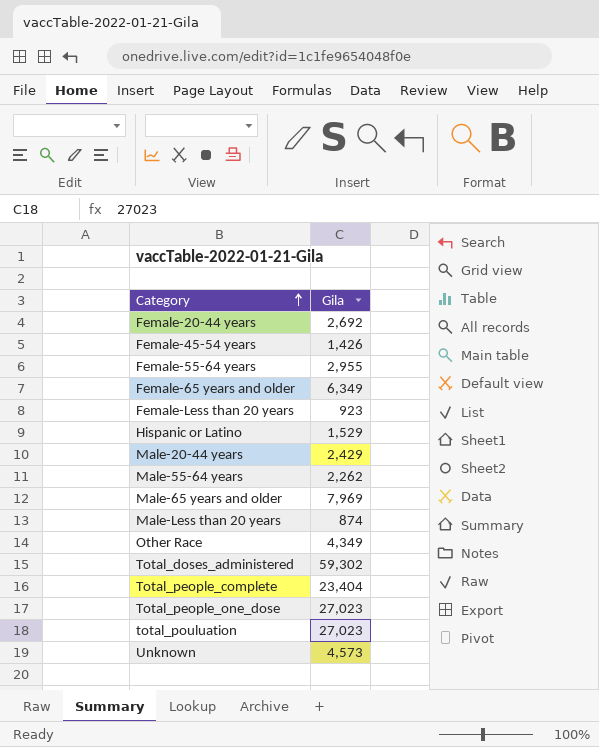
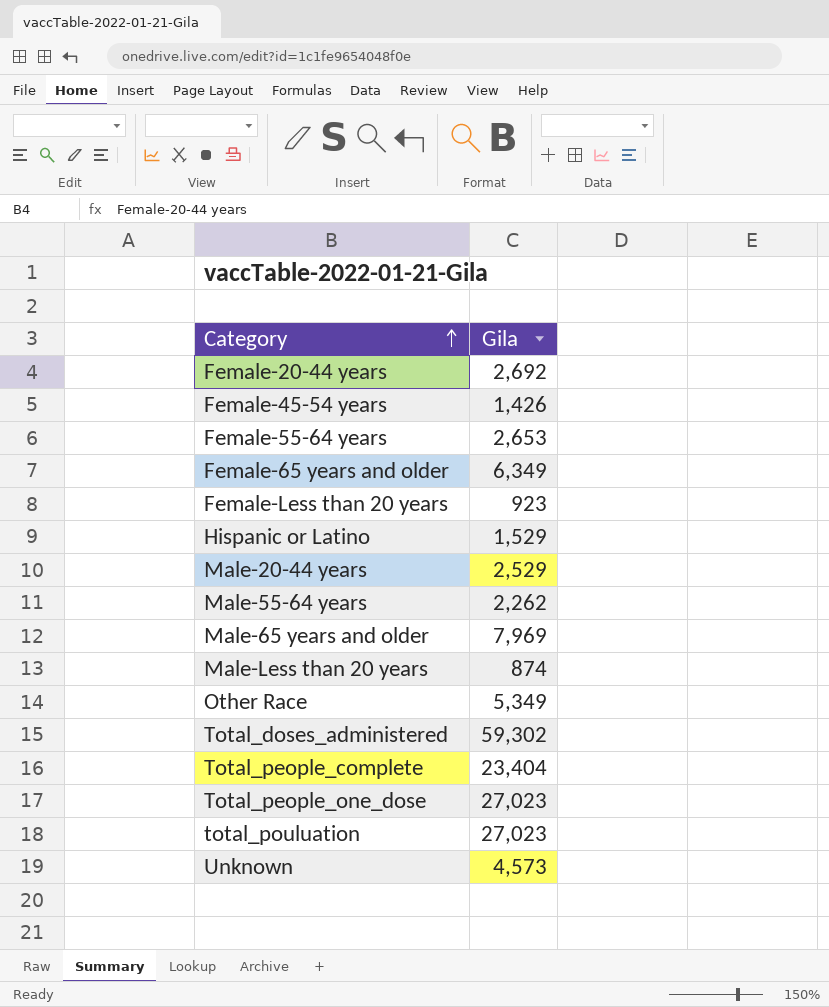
Female-55-64 years | Gila: 2,955 -> 2,653
Male-20-44 years | Gila: 2,429 -> 2,529
Other Race | Gila: 4,349 -> 5,349

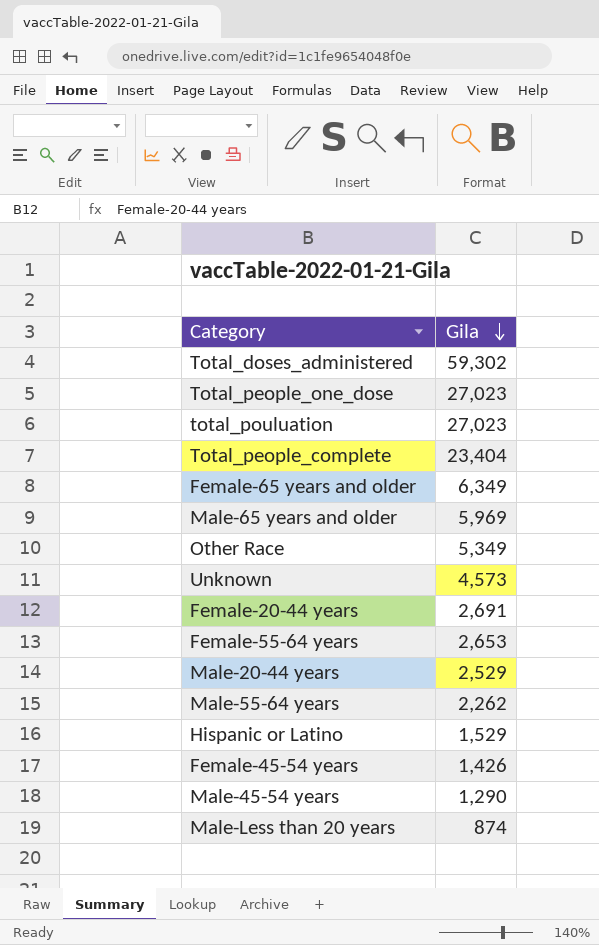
row order: Category ascending -> Gila descending
row Female-Less than 20 years: 923 -> none
Male-65 years and older | Gila: 7,969 -> 5,969
Female-20-44 years | Gila: 2,692 -> 2,691
row Male-45-54 years: none -> 1,290

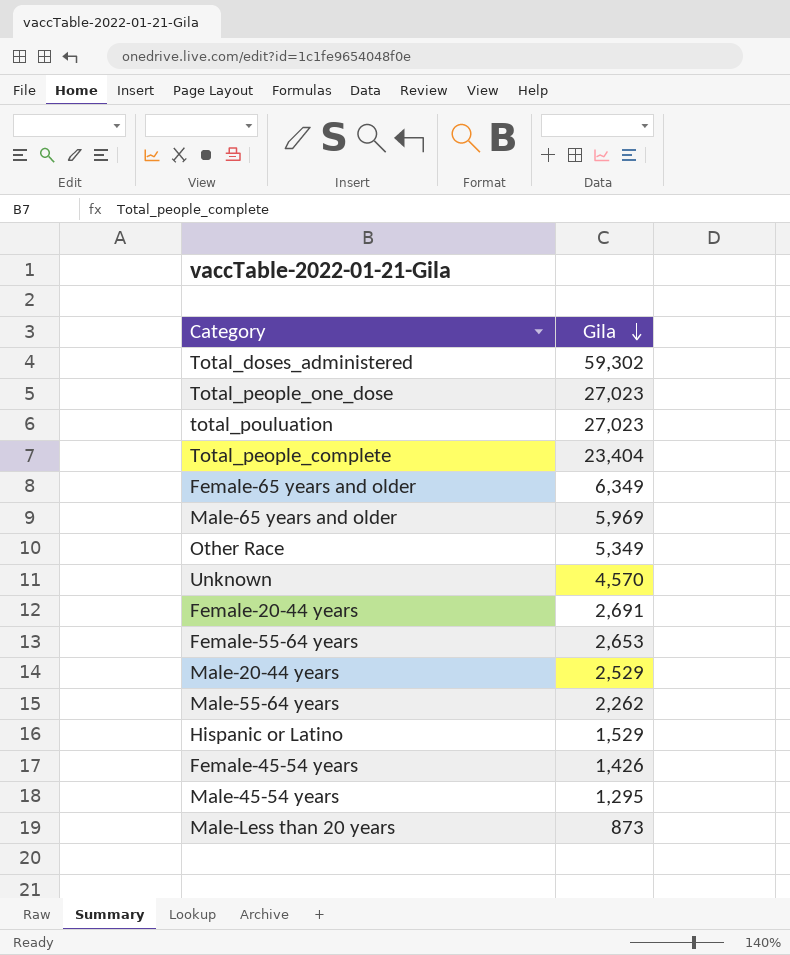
Unknown | Gila: 4,573 -> 4,570
Male-45-54 years | Gila: 1,290 -> 1,295
Male-Less than 20 years | Gila: 874 -> 873

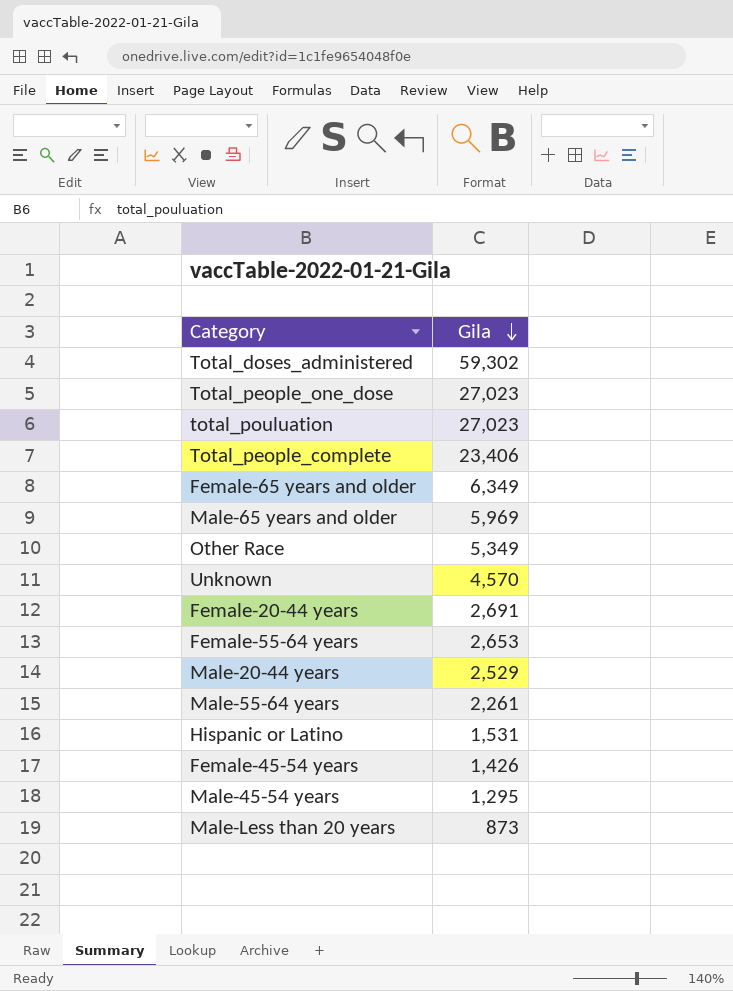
Total_people_complete | Gila: 23,404 -> 23,406
Male-55-64 years | Gila: 2,262 -> 2,261
Hispanic or Latino | Gila: 1,529 -> 1,531

